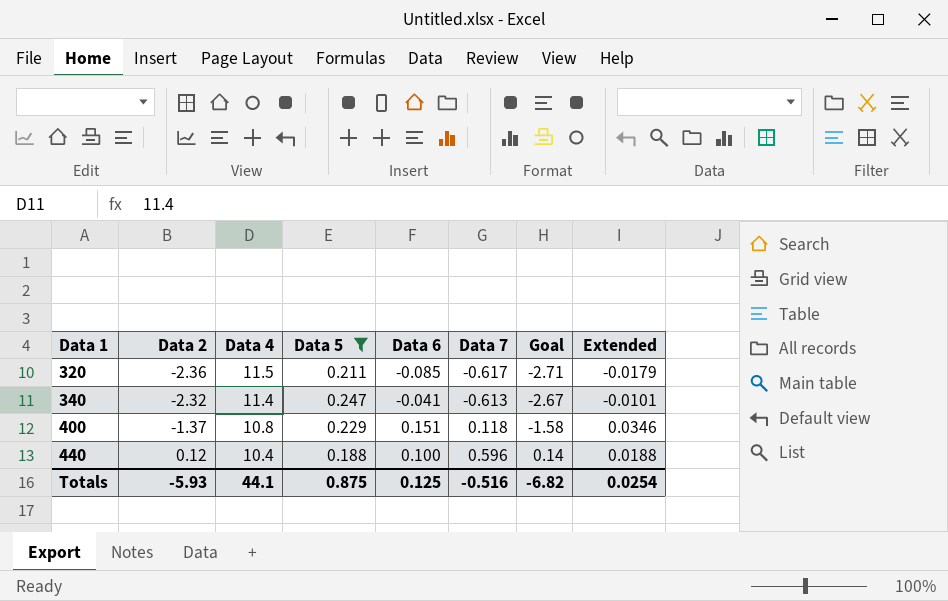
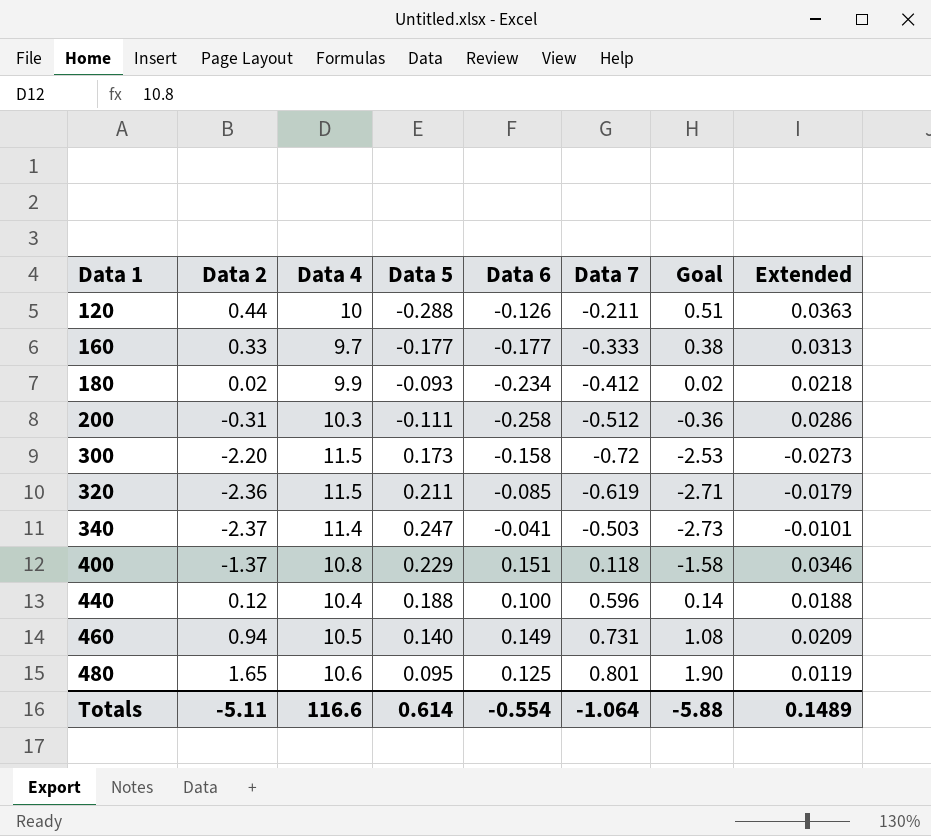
filter: Data 5 >= 0.188 -> none
320 | Data 7: -0.617 -> -0.619
340 | Data 2: -2.32 -> -2.37
340 | Data 7: -0.613 -> -0.503
340 | Goal: -2.67 -> -2.73
Totals | Data 2: -5.93 -> -5.11
Totals | Data 4: 44.1 -> 116.6
Totals | Data 5: 0.875 -> 0.614
Totals | Data 6: 0.125 -> -0.554
Totals | Data 7: -0.516 -> -1.064
Totals | Goal: -6.82 -> -5.88
Totals | Extended: 0.0254 -> 0.1489

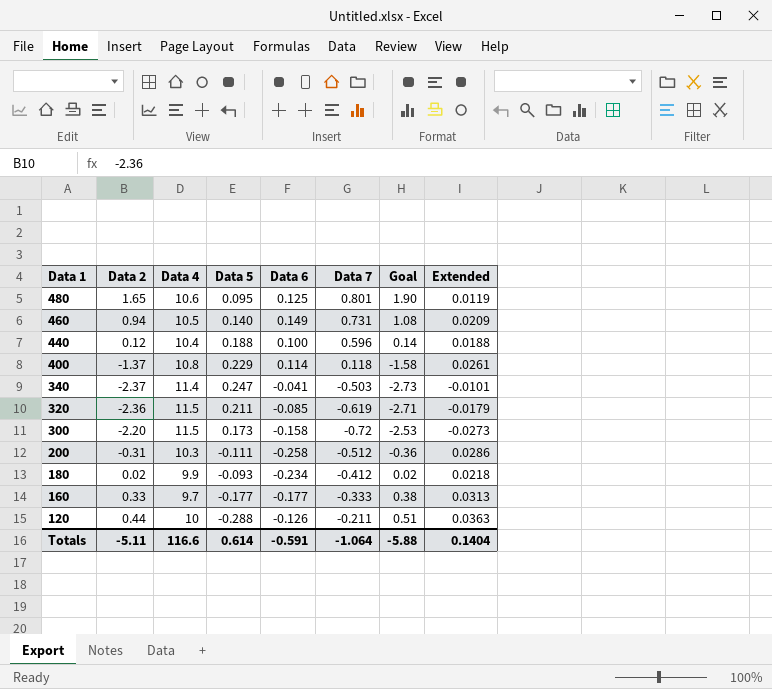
row order: Data 1 ascending -> Data 1 descending
400 | Data 6: 0.151 -> 0.114
400 | Extended: 0.0346 -> 0.0261
Totals | Data 6: -0.554 -> -0.591
Totals | Extended: 0.1489 -> 0.1404

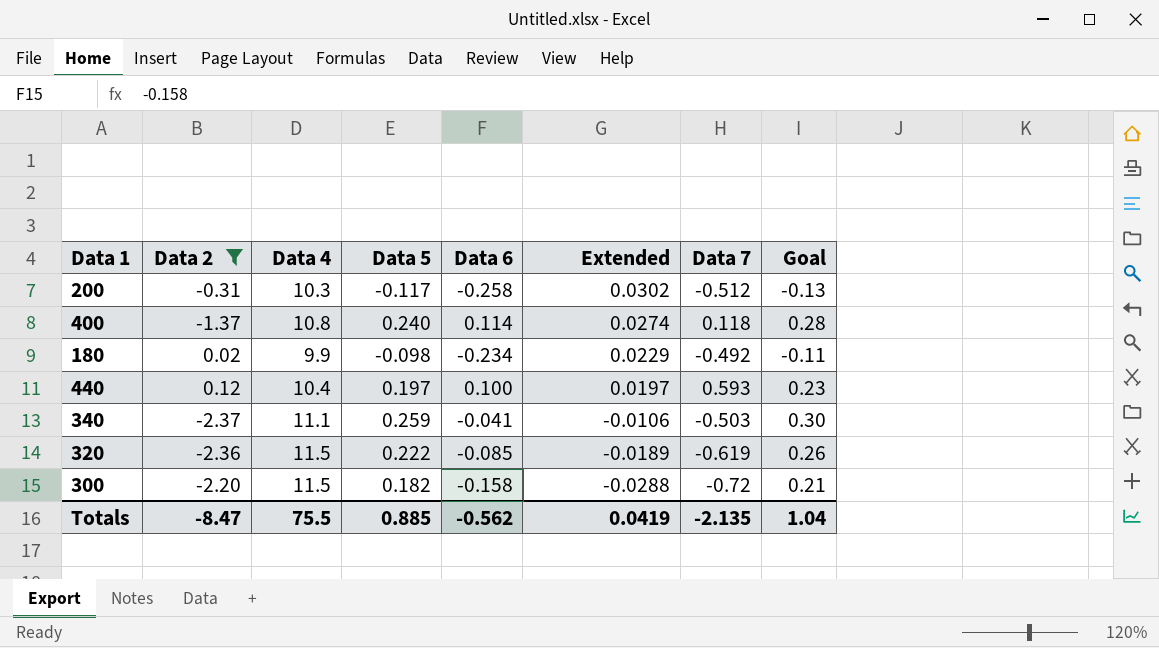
filter: none -> Data 2 <= 0.12
row order: Data 1 descending -> Extended descending
column Extended | position: 8 -> 6
column Goal | formula: [Data 2] * 1.15 -> [Data 5] * 1.15
200 | Data 5: -0.111 -> -0.117
200 | Extended: 0.0286 -> 0.0302
400 | Data 5: 0.229 -> 0.240
400 | Extended: 0.0261 -> 0.0274
180 | Data 5: -0.093 -> -0.098
180 | Extended: 0.0218 -> 0.0229
180 | Data 7: -0.412 -> -0.492
440 | Data 5: 0.188 -> 0.197
440 | Extended: 0.0188 -> 0.0197
440 | Data 7: 0.596 -> 0.593
340 | Data 4: 11.4 -> 11.1
340 | Data 5: 0.247 -> 0.259
340 | Extended: -0.0101 -> -0.0106
320 | Data 5: 0.211 -> 0.222
320 | Extended: -0.0179 -> -0.0189
300 | Data 5: 0.173 -> 0.182
300 | Extended: -0.0273 -> -0.0288
Totals | Data 2: -5.11 -> -8.47
Totals | Data 4: 116.6 -> 75.5
Totals | Data 5: 0.614 -> 0.885
Totals | Data 6: -0.591 -> -0.562
Totals | Extended: 0.1404 -> 0.0419
Totals | Data 7: -1.064 -> -2.135
Totals | Goal: -5.88 -> 1.04

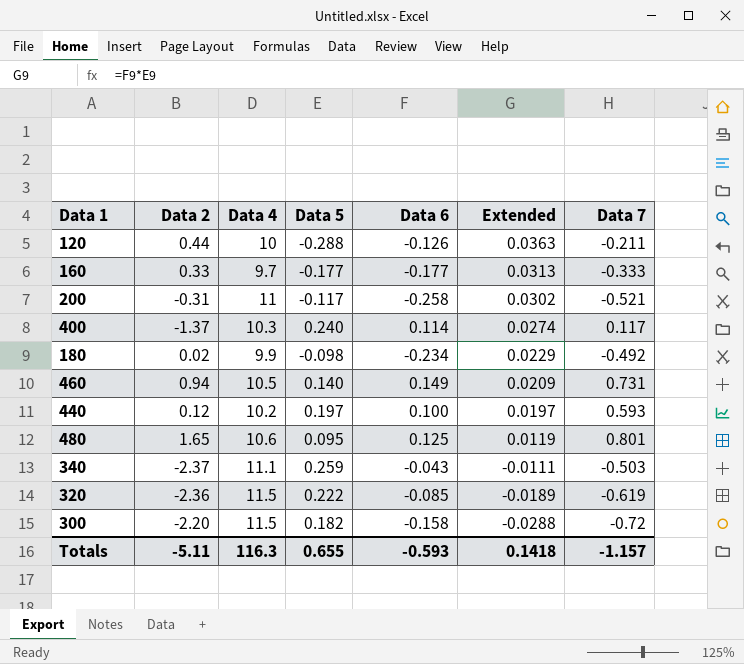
filter: Data 2 <= 0.12 -> none
column Goal | formula: [Data 5] * 1.15 -> none
200 | Data 4: 10.3 -> 11
200 | Data 7: -0.512 -> -0.521
400 | Data 4: 10.8 -> 10.3
400 | Data 7: 0.118 -> 0.117
440 | Data 4: 10.4 -> 10.2
340 | Data 6: -0.041 -> -0.043
340 | Extended: -0.0106 -> -0.0111
Totals | Data 2: -8.47 -> -5.11
Totals | Data 4: 75.5 -> 116.3
Totals | Data 5: 0.885 -> 0.655
Totals | Data 6: -0.562 -> -0.593
Totals | Extended: 0.0419 -> 0.1418
Totals | Data 7: -2.135 -> -1.157

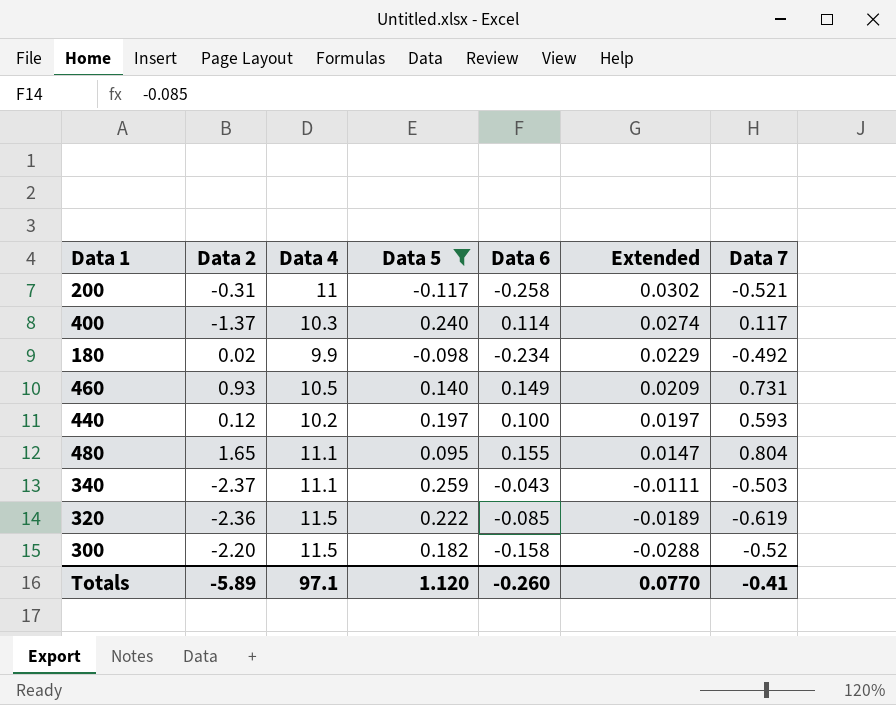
filter: none -> Data 5 >= -0.117
460 | Data 2: 0.94 -> 0.93
480 | Data 4: 10.6 -> 11.1
480 | Data 6: 0.125 -> 0.155
480 | Extended: 0.0119 -> 0.0147
480 | Data 7: 0.801 -> 0.804
300 | Data 7: -0.72 -> -0.52
Totals | Data 2: -5.11 -> -5.89
Totals | Data 4: 116.3 -> 97.1
Totals | Data 5: 0.655 -> 1.120
Totals | Data 6: -0.593 -> -0.260
Totals | Extended: 0.1418 -> 0.0770
Totals | Data 7: -1.157 -> -0.41

